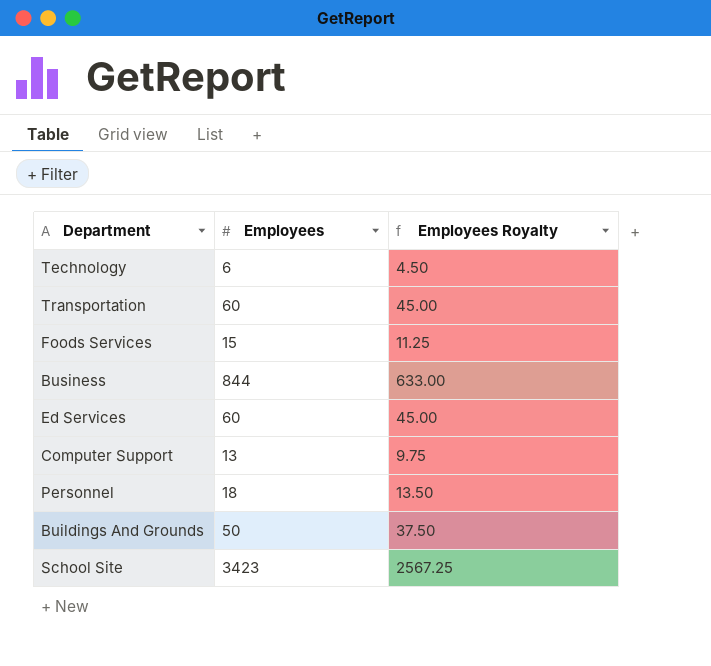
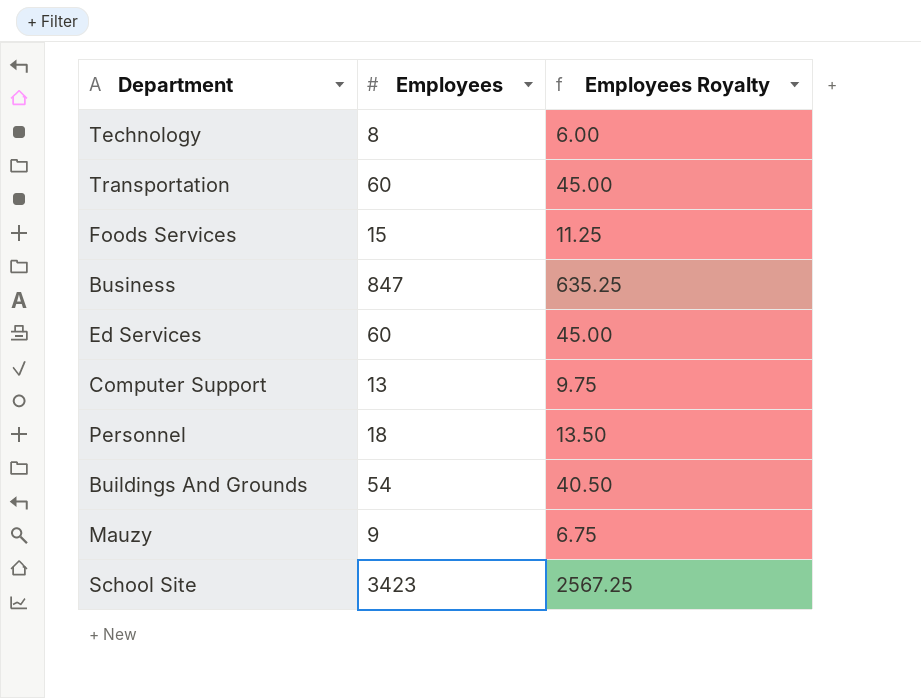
Technology | Employees: 6 -> 8
Technology | Employees Royalty: 4.50 -> 6.00
Business | Employees: 844 -> 847
Business | Employees Royalty: 633.00 -> 635.25
Buildings And Grounds | Employees: 50 -> 54
Buildings And Grounds | Employees Royalty: 37.50 -> 40.50
row Mauzy: none -> 9 | 6.75

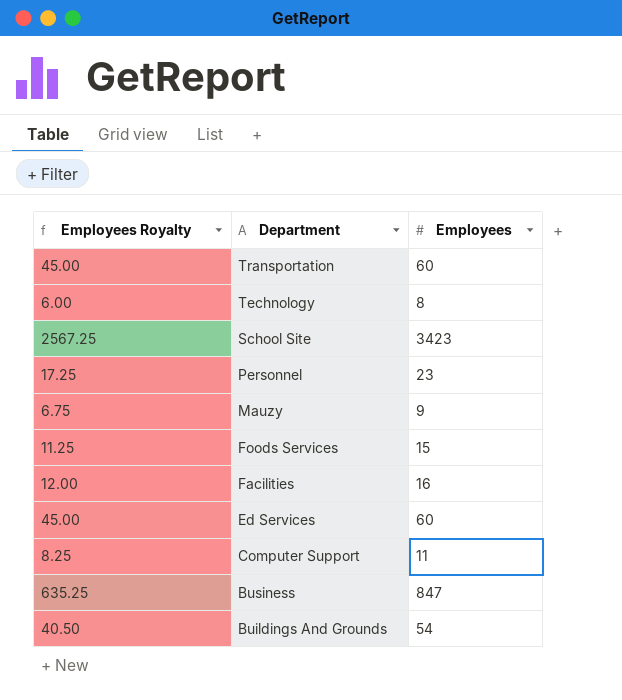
row order: none -> Department descending
column Employees Royalty | position: 3 -> 1
Personnel | Employees Royalty: 13.50 -> 17.25
Personnel | Employees: 18 -> 23
row Facilities: none -> 12.00 | 16
Computer Support | Employees Royalty: 9.75 -> 8.25
Computer Support | Employees: 13 -> 11

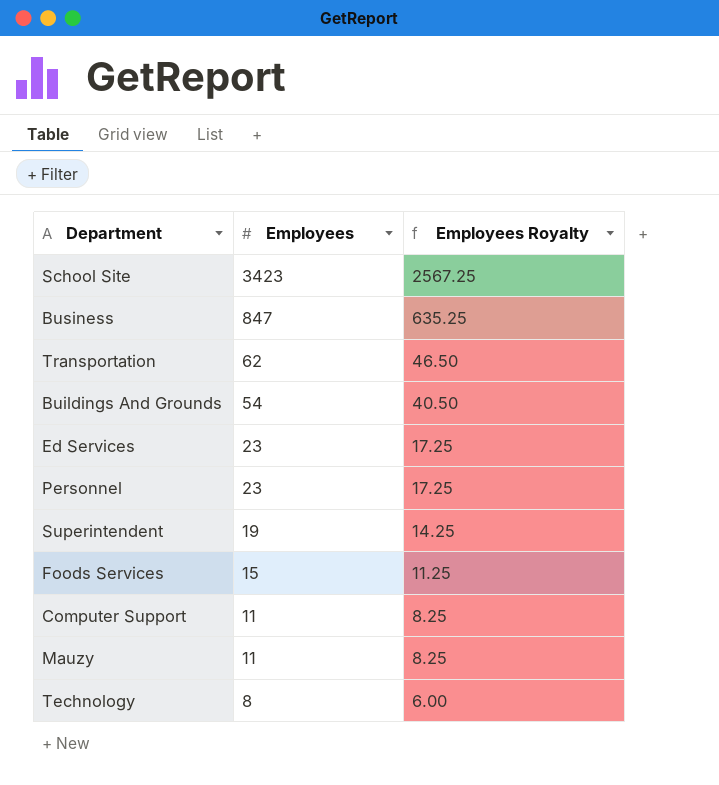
row order: Department descending -> Employees descending
column Employees Royalty | position: 1 -> 3
row Facilities: 12.00 | 16 -> none
Transportation | Employees: 60 -> 62
Transportation | Employees Royalty: 45.00 -> 46.50
Ed Services | Employees: 60 -> 23
Ed Services | Employees Royalty: 45.00 -> 17.25
row Superintendent: none -> 19 | 14.25
Mauzy | Employees: 9 -> 11
Mauzy | Employees Royalty: 6.75 -> 8.25

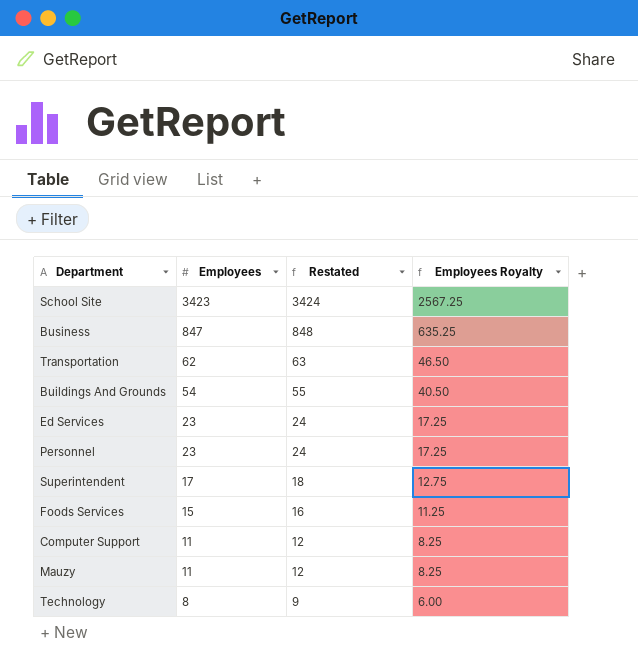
column Restated | formula: none -> [Employees] + 1
Superintendent | Employees: 19 -> 17
Superintendent | Employees Royalty: 14.25 -> 12.75

